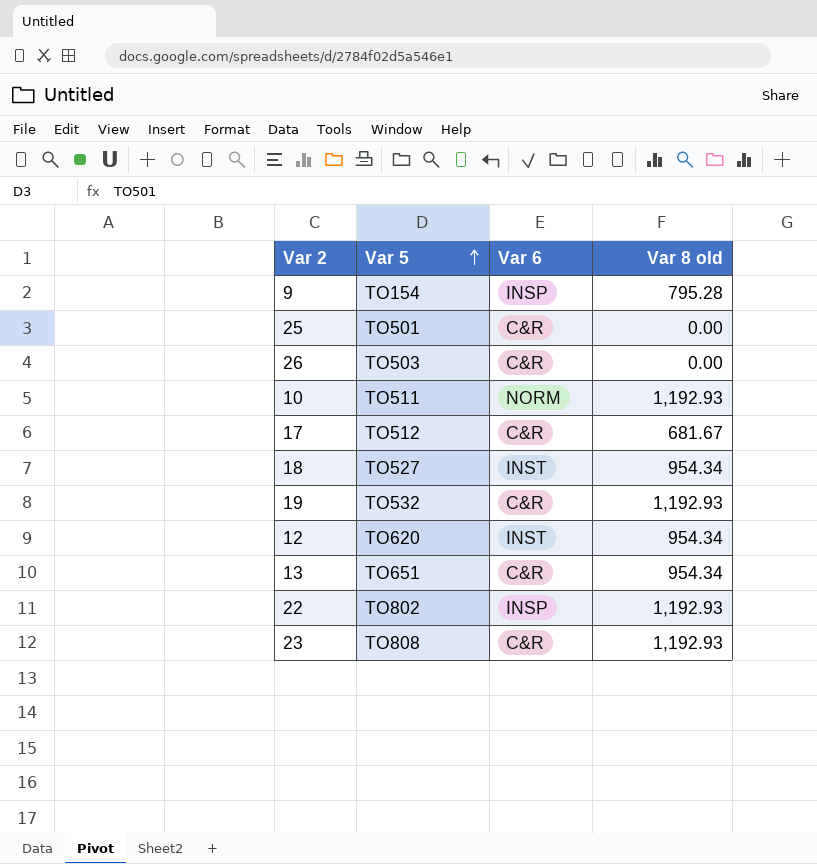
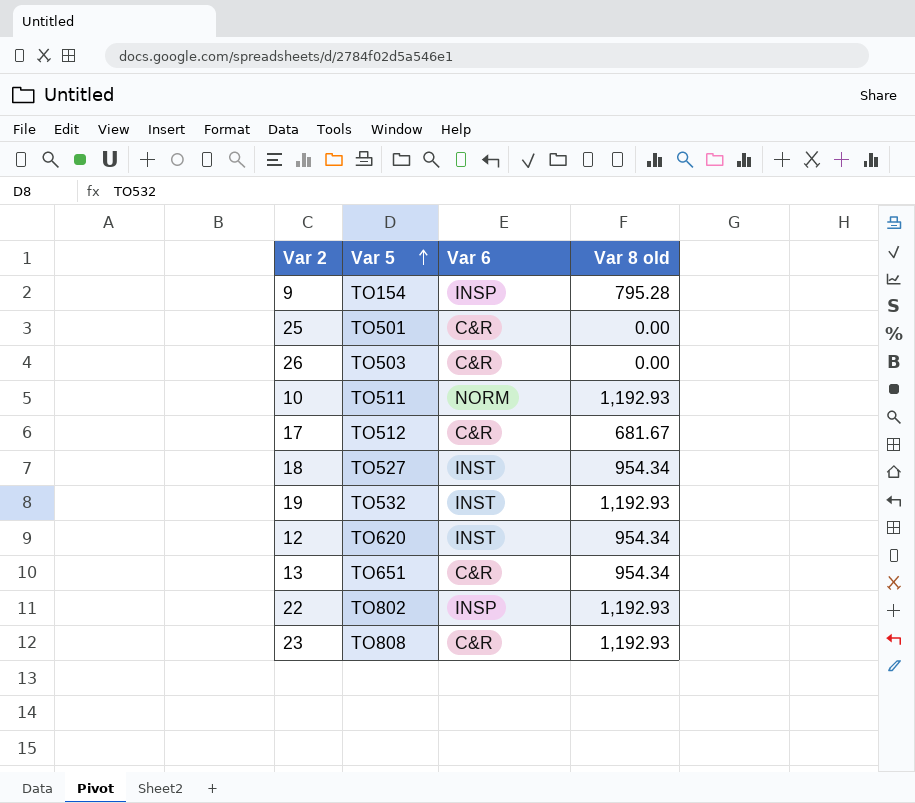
19 | Var 6: C&R -> INST

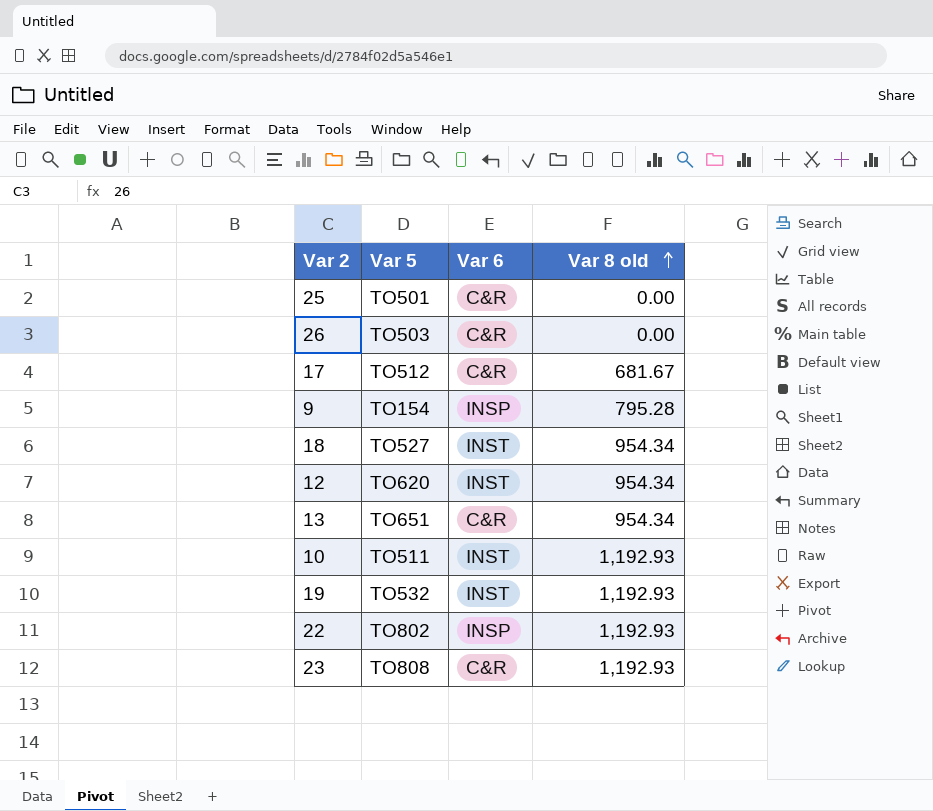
row order: Var 5 ascending -> Var 8 old ascending
10 | Var 6: NORM -> INST

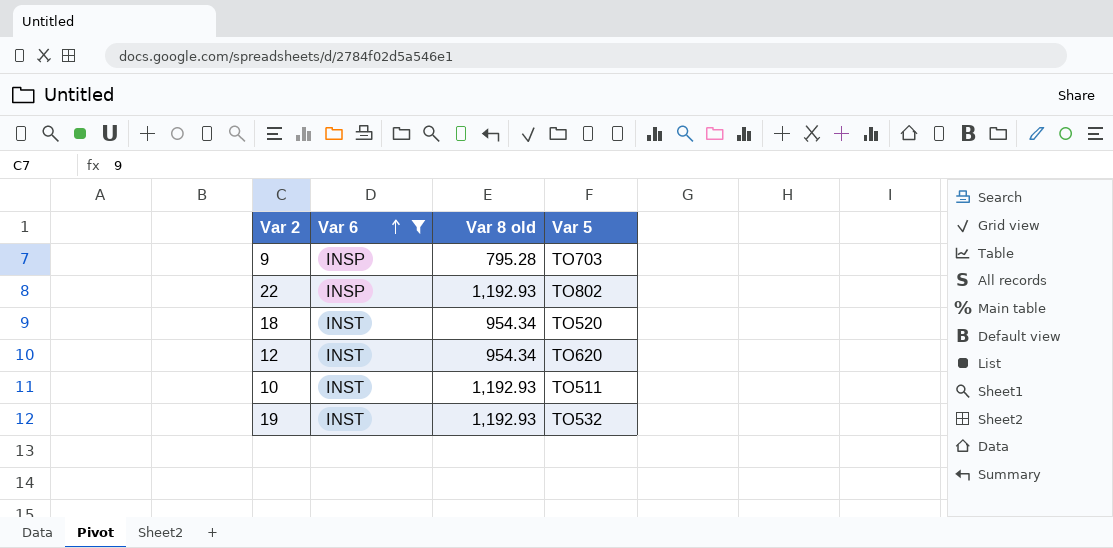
filter: none -> Var 6 != C&R
row order: Var 8 old ascending -> Var 6 ascending
column Var 5 | position: 2 -> 4
9 | Var 5: TO154 -> TO703
18 | Var 5: TO527 -> TO520

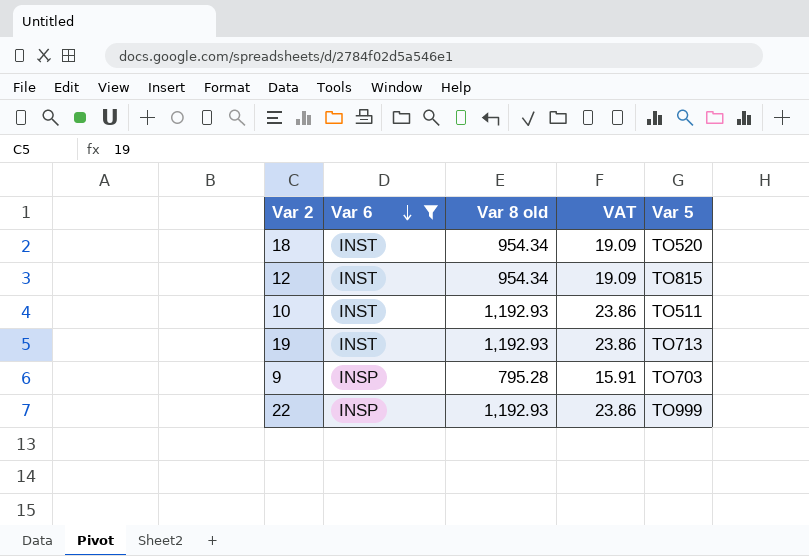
row order: Var 6 ascending -> Var 6 descending
column VAT | formula: none -> [Var 8 old] * 0.02
12 | Var 5: TO620 -> TO815
19 | Var 5: TO532 -> TO713
22 | Var 5: TO802 -> TO999

